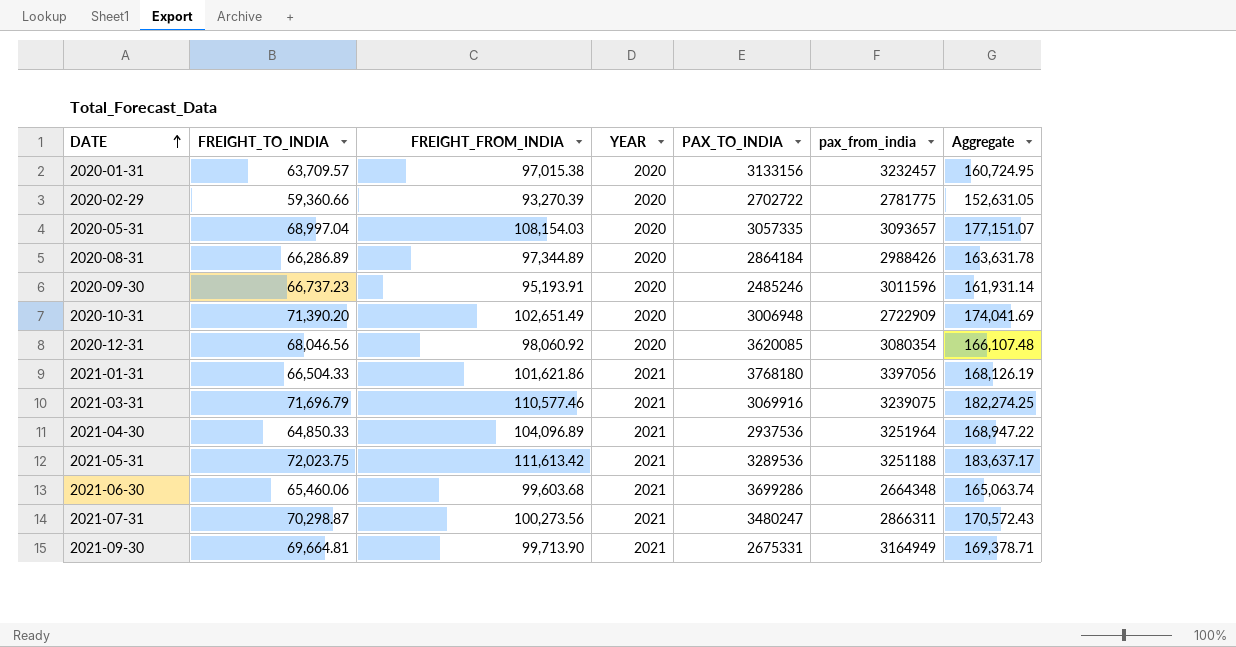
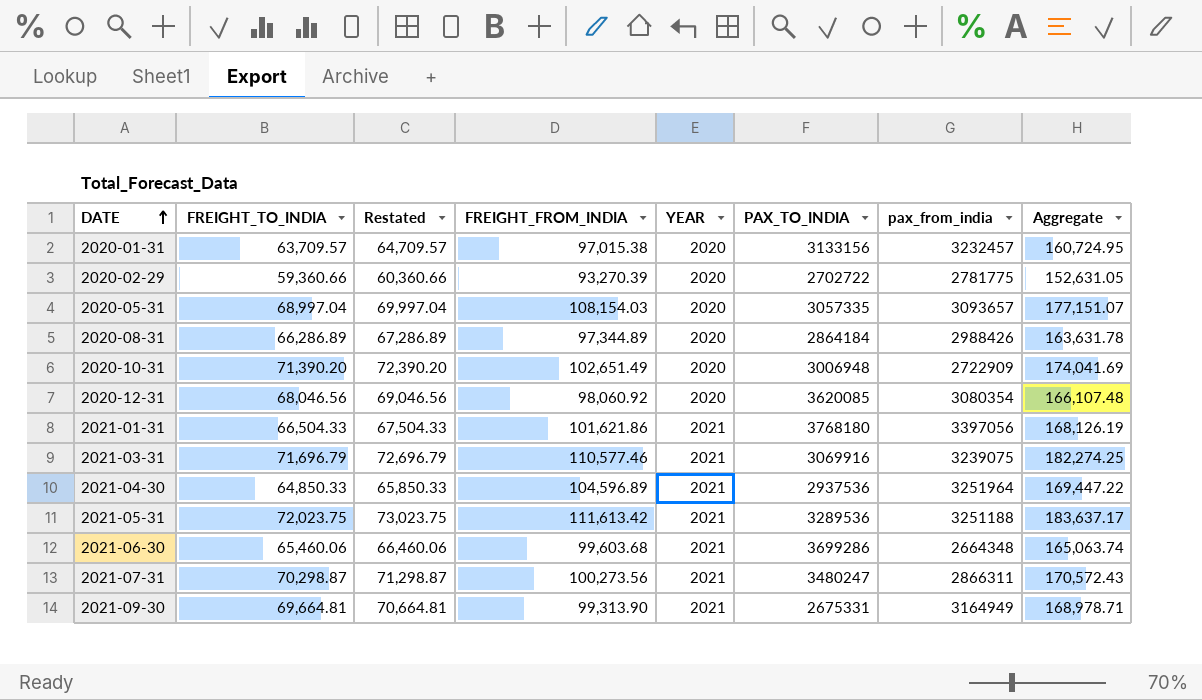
column Restated | formula: none -> [FREIGHT_TO_INDIA] + 1000
row 2020-09-30: 66,737.23 | 95,193.91 | 2020 | 2485246 | 3011596 | 161,931.14 -> none
2021-04-30 | FREIGHT_FROM_INDIA: 104,096.89 -> 104,596.89
2021-04-30 | Aggregate: 168,947.22 -> 169,447.22
2021-09-30 | FREIGHT_FROM_INDIA: 99,713.90 -> 99,313.90
2021-09-30 | Aggregate: 169,378.71 -> 168,978.71

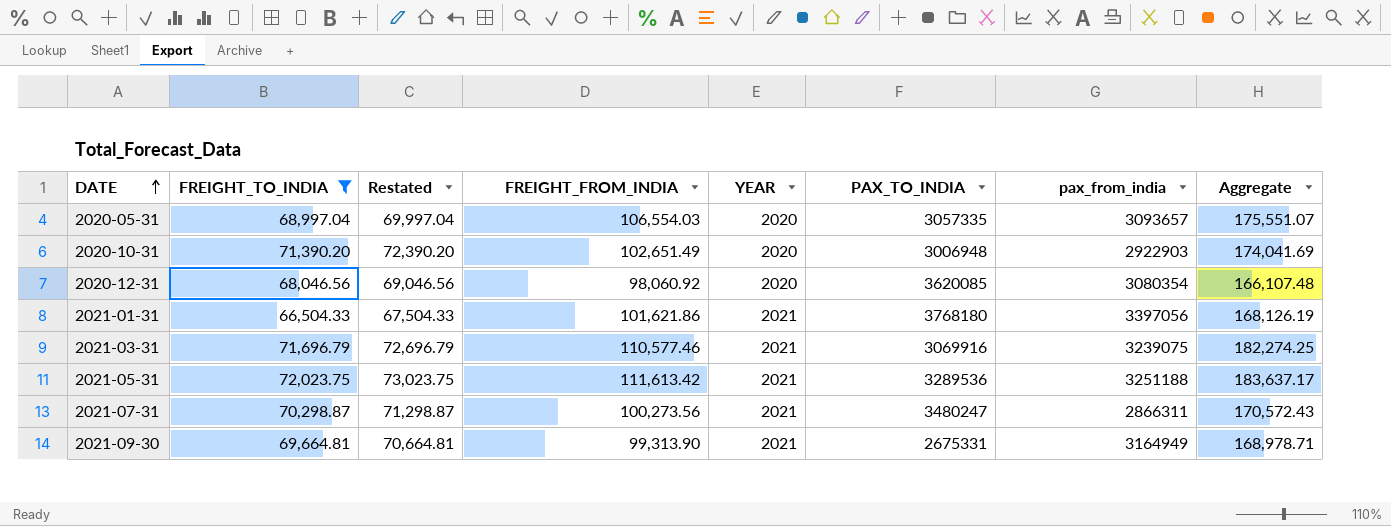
filter: none -> FREIGHT_TO_INDIA >= 66,504.33
2020-05-31 | FREIGHT_FROM_INDIA: 108,154.03 -> 106,554.03
2020-05-31 | Aggregate: 177,151.07 -> 175,551.07
2020-10-31 | pax_from_india: 2722909 -> 2922903

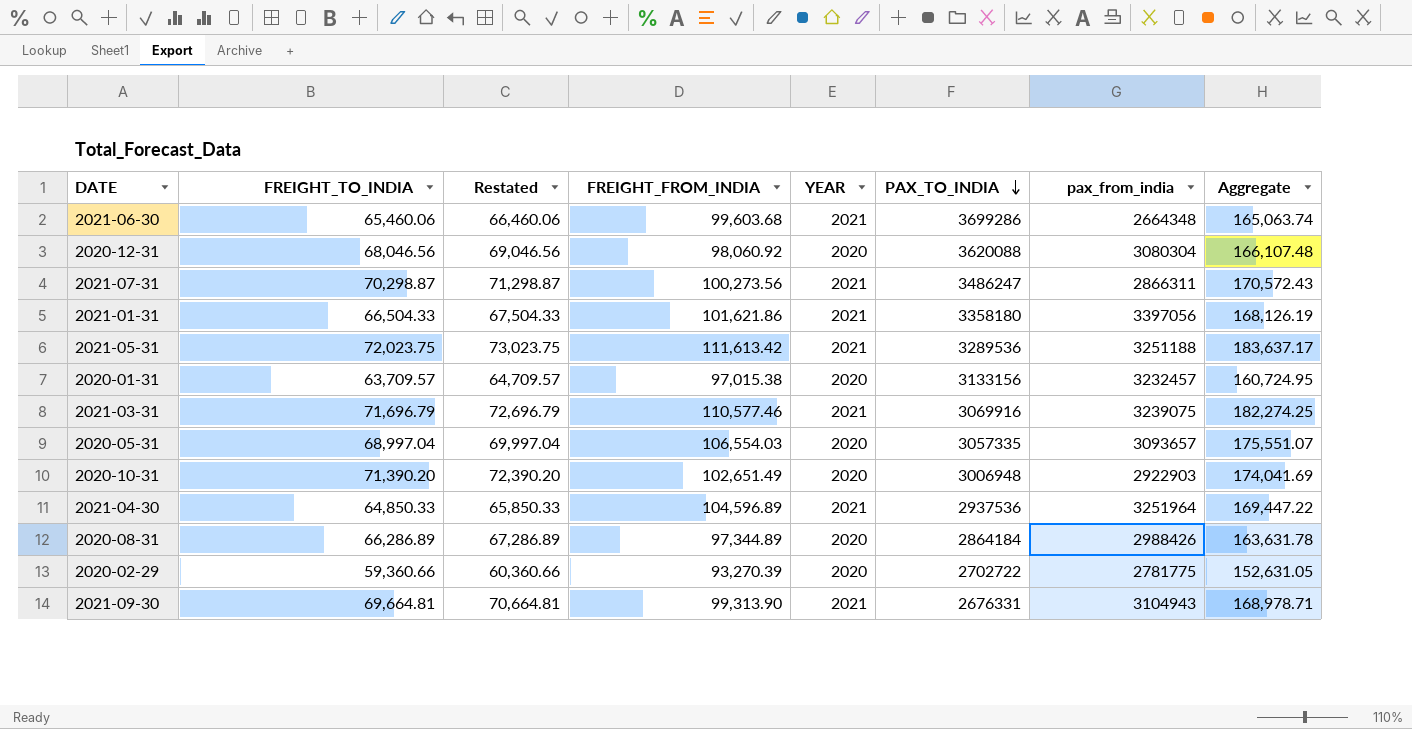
filter: FREIGHT_TO_INDIA >= 66,504.33 -> none
row order: DATE ascending -> PAX_TO_INDIA descending
2020-12-31 | PAX_TO_INDIA: 3620085 -> 3620088
2020-12-31 | pax_from_india: 3080354 -> 3080304
2021-07-31 | PAX_TO_INDIA: 3480247 -> 3486247
2021-01-31 | PAX_TO_INDIA: 3768180 -> 3358180
2021-09-30 | PAX_TO_INDIA: 2675331 -> 2676331
2021-09-30 | pax_from_india: 3164949 -> 3104943

